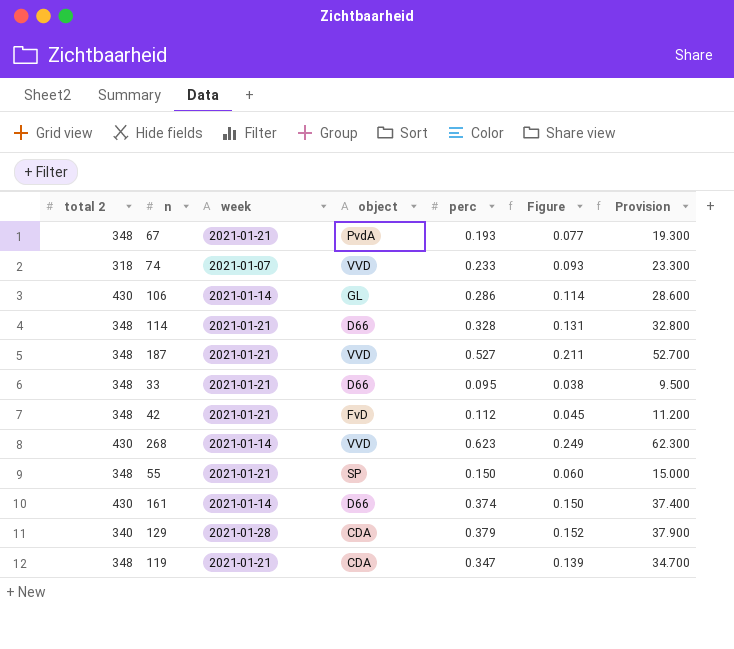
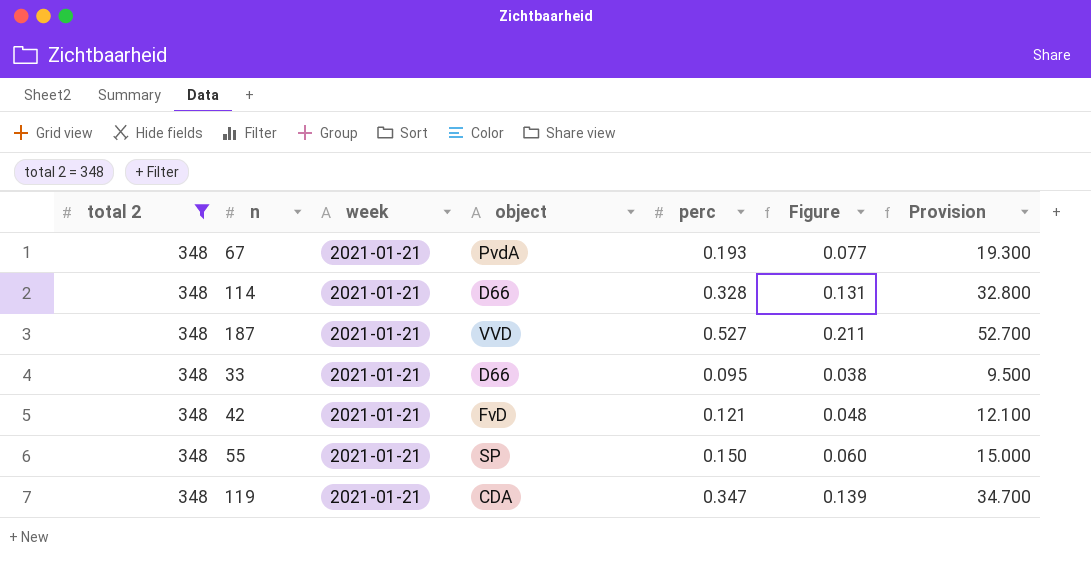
filter: none -> total 2 = 348
42 | perc: 0.112 -> 0.121
42 | Figure: 0.045 -> 0.048
42 | Provision: 11.200 -> 12.100

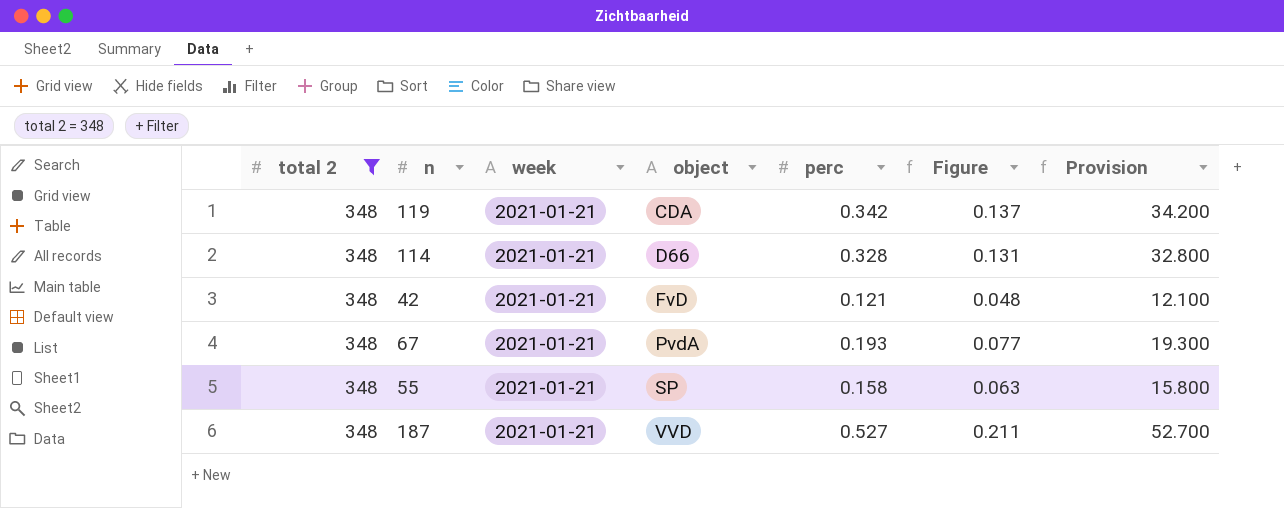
row order: none -> object ascending
row 33: 348 | 2021-01-21 | D66 | 0.095 | 0.038 | 9.500 -> none
119 | perc: 0.347 -> 0.342
119 | Figure: 0.139 -> 0.137
119 | Provision: 34.700 -> 34.200
55 | perc: 0.150 -> 0.158
55 | Figure: 0.060 -> 0.063
55 | Provision: 15.000 -> 15.800

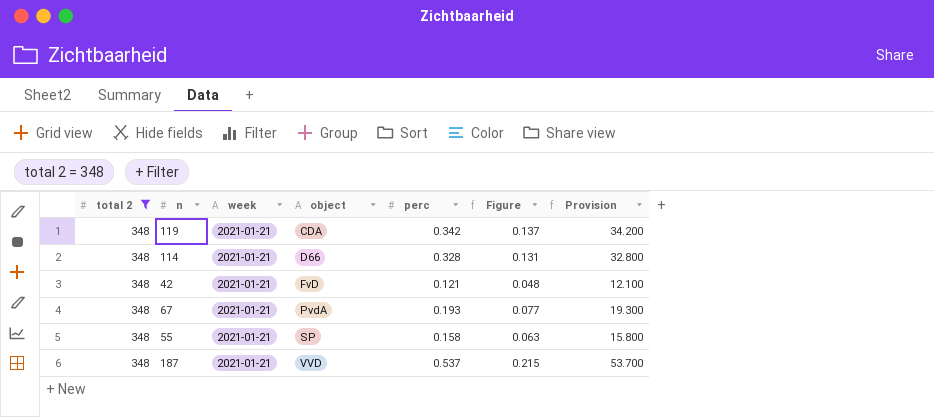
187 | perc: 0.527 -> 0.537
187 | Figure: 0.211 -> 0.215
187 | Provision: 52.700 -> 53.700

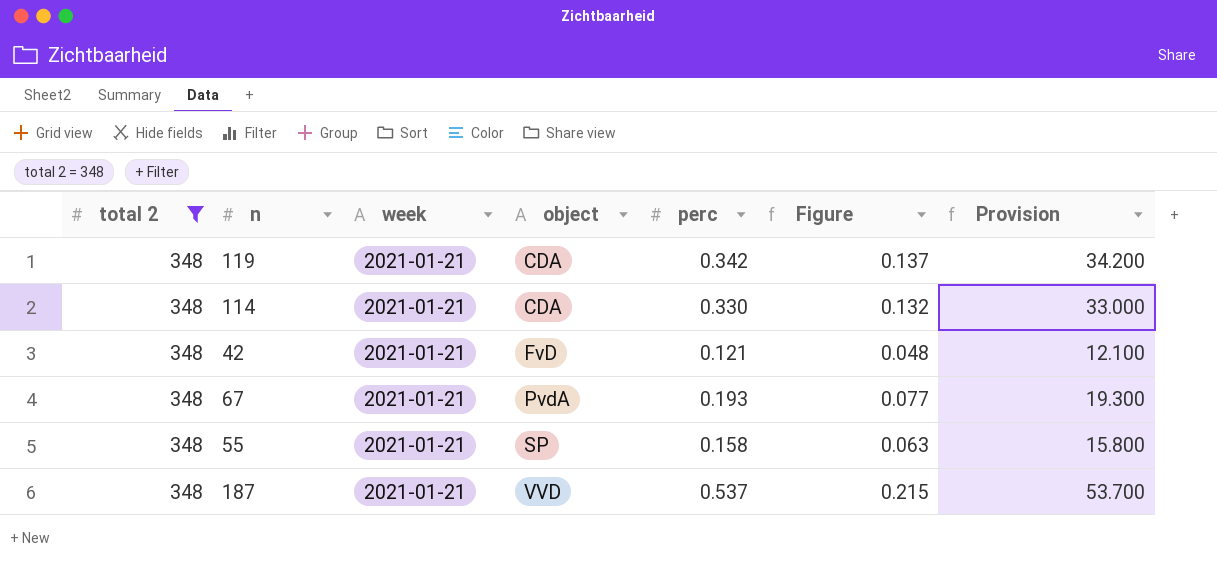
114 | object: D66 -> CDA
114 | perc: 0.328 -> 0.330
114 | Figure: 0.131 -> 0.132
114 | Provision: 32.800 -> 33.000

